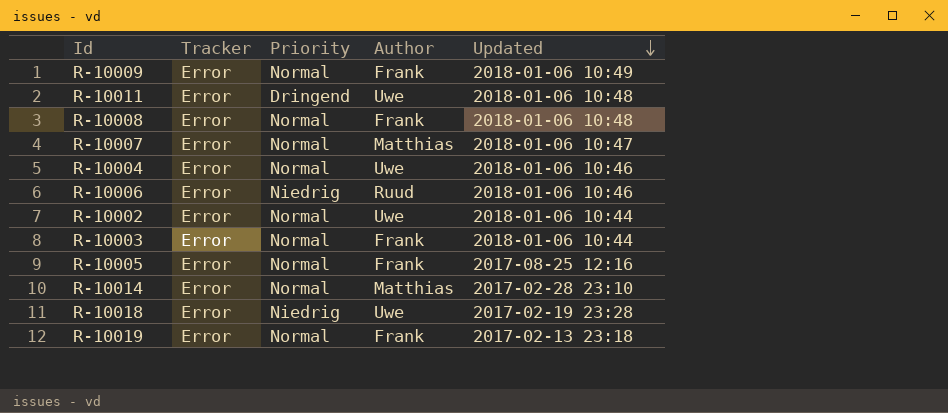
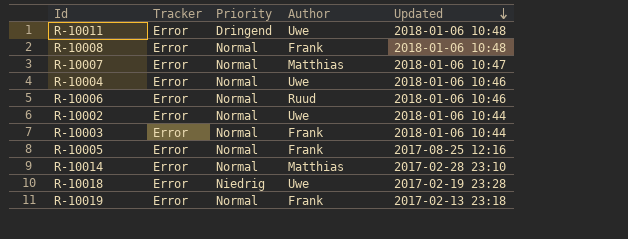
row R-10009: Error | Normal | Frank | 2018-01-06 10:49 -> none
R-10006 | Priority: Niedrig -> Normal

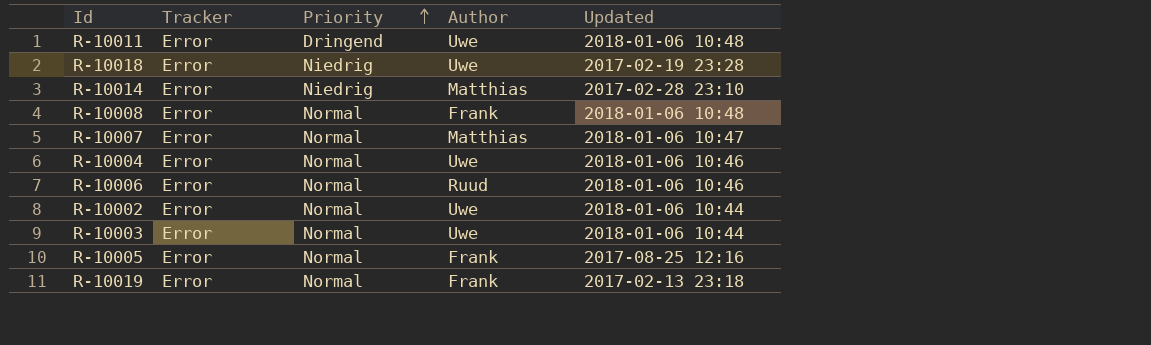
row order: Updated descending -> Priority ascending
R-10014 | Priority: Normal -> Niedrig
R-10003 | Author: Frank -> Uwe

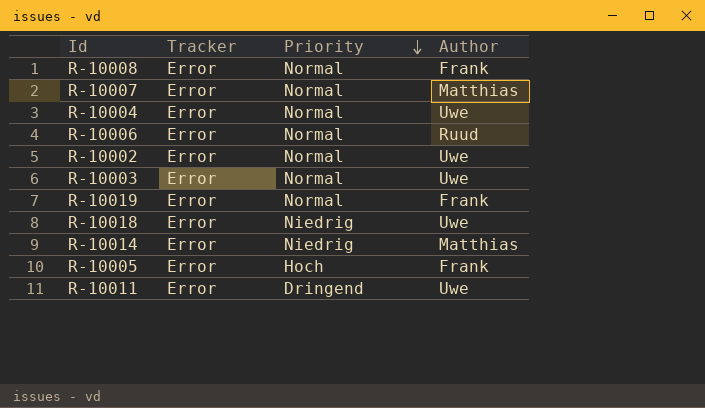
row order: Priority ascending -> Priority descending
column Updated | position: 5 -> none
R-10005 | Priority: Normal -> Hoch

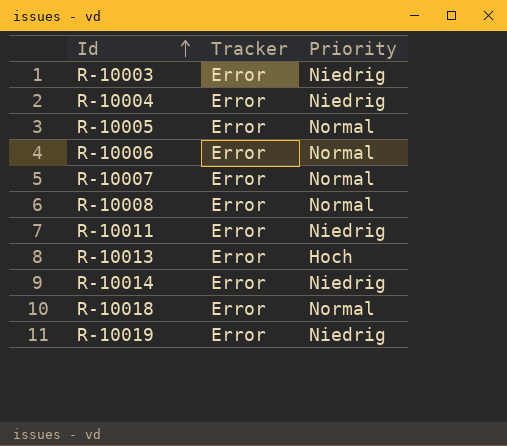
row order: Priority descending -> Id ascending
column Author | position: 4 -> none
row R-10002: Error | Normal | Uwe -> none
R-10003 | Priority: Normal -> Niedrig
R-10004 | Priority: Normal -> Niedrig
R-10005 | Priority: Hoch -> Normal
R-10011 | Priority: Dringend -> Niedrig
row R-10013: none -> Error | Hoch
R-10018 | Priority: Niedrig -> Normal
R-10019 | Priority: Normal -> Niedrig

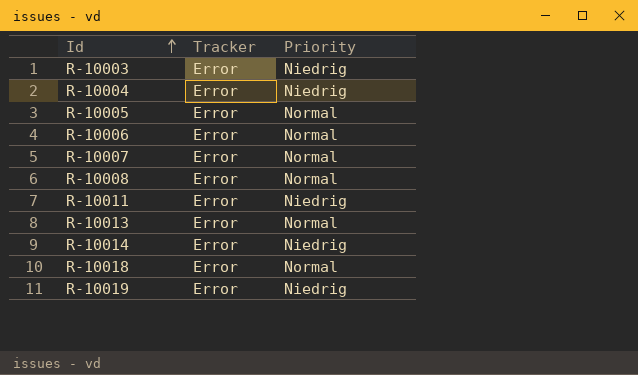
R-10013 | Priority: Hoch -> Normal

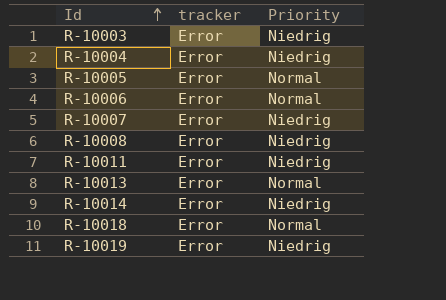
column name: Tracker -> tracker
R-10007 | Priority: Normal -> Niedrig
R-10008 | Priority: Normal -> Niedrig

